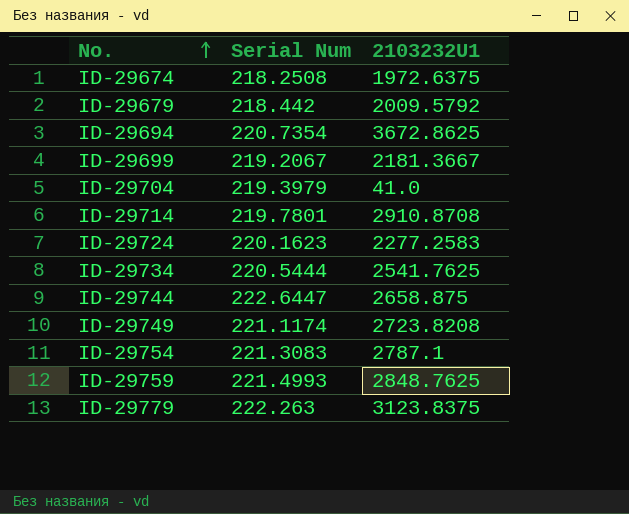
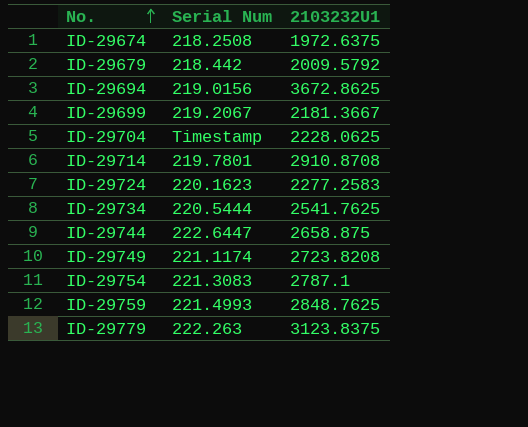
ID-29694 | Serial Num: 220.7354 -> 219.0156
ID-29704 | Serial Num: 219.3979 -> Timestamp
ID-29704 | 2103232U1: 41.0 -> 2228.0625

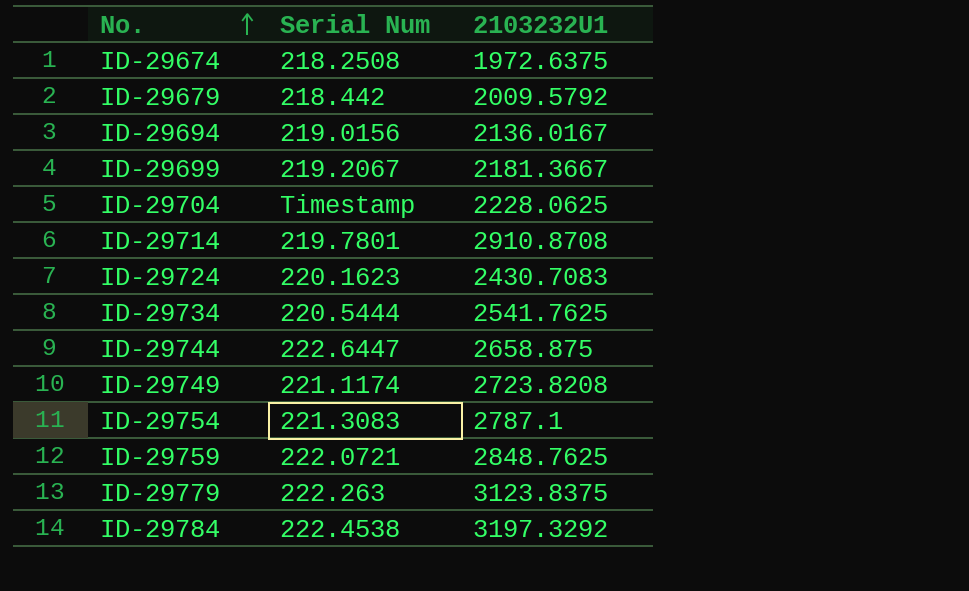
ID-29694 | 2103232U1: 3672.8625 -> 2136.0167
ID-29724 | 2103232U1: 2277.2583 -> 2430.7083
ID-29759 | Serial Num: 221.4993 -> 222.0721
row ID-29784: none -> 222.4538 | 3197.3292

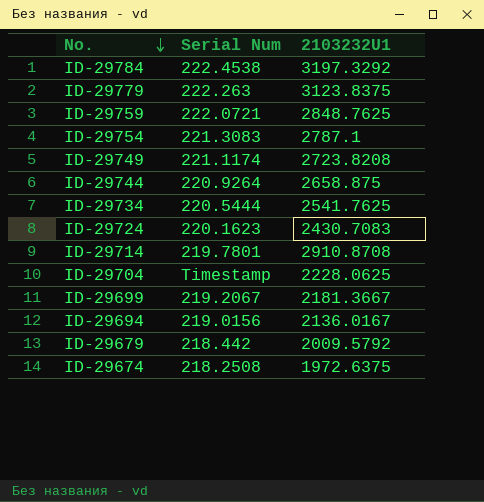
row order: No. ascending -> No. descending
ID-29744 | Serial Num: 222.6447 -> 220.9264

